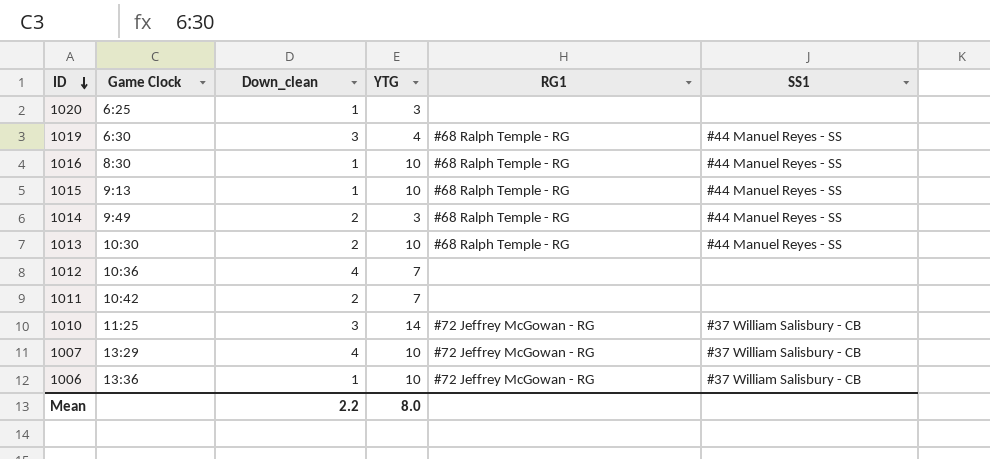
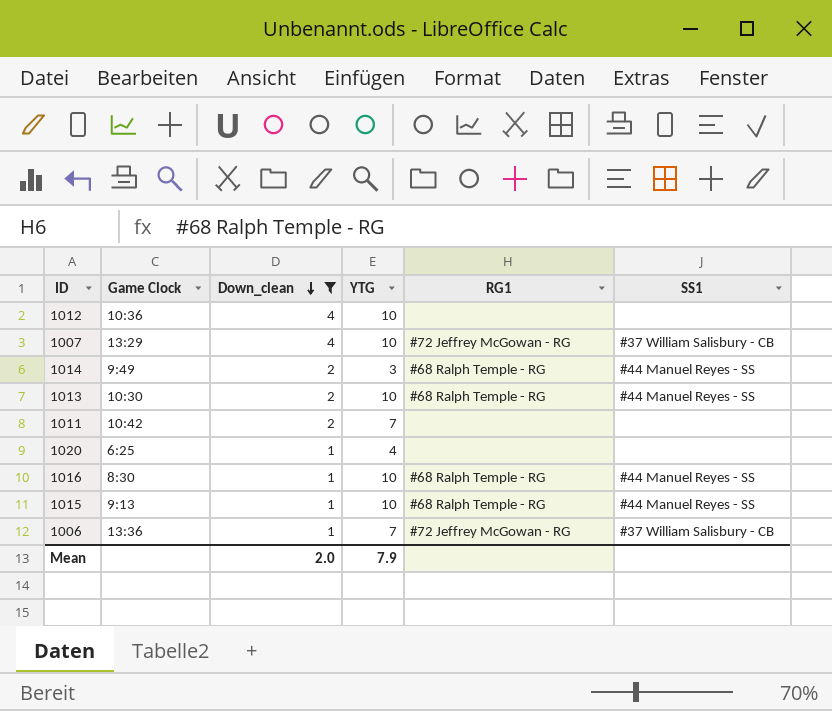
filter: none -> Down_clean != 3
row order: ID descending -> Down_clean descending
1012 | YTG: 7 -> 10
1020 | YTG: 3 -> 4
1006 | YTG: 10 -> 7
Mean | Down_clean: 2.2 -> 2.0
Mean | YTG: 8.0 -> 7.9

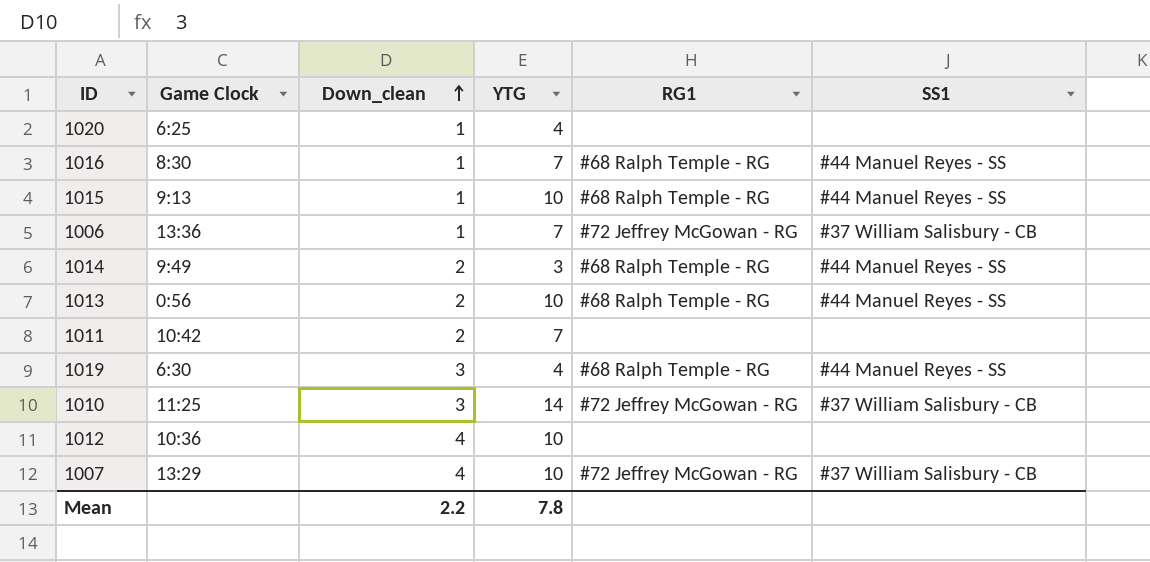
filter: Down_clean != 3 -> none
row order: Down_clean descending -> Down_clean ascending
1016 | YTG: 10 -> 7
1013 | Game Clock: 10:30 -> 0:56
Mean | Down_clean: 2.0 -> 2.2
Mean | YTG: 7.9 -> 7.8

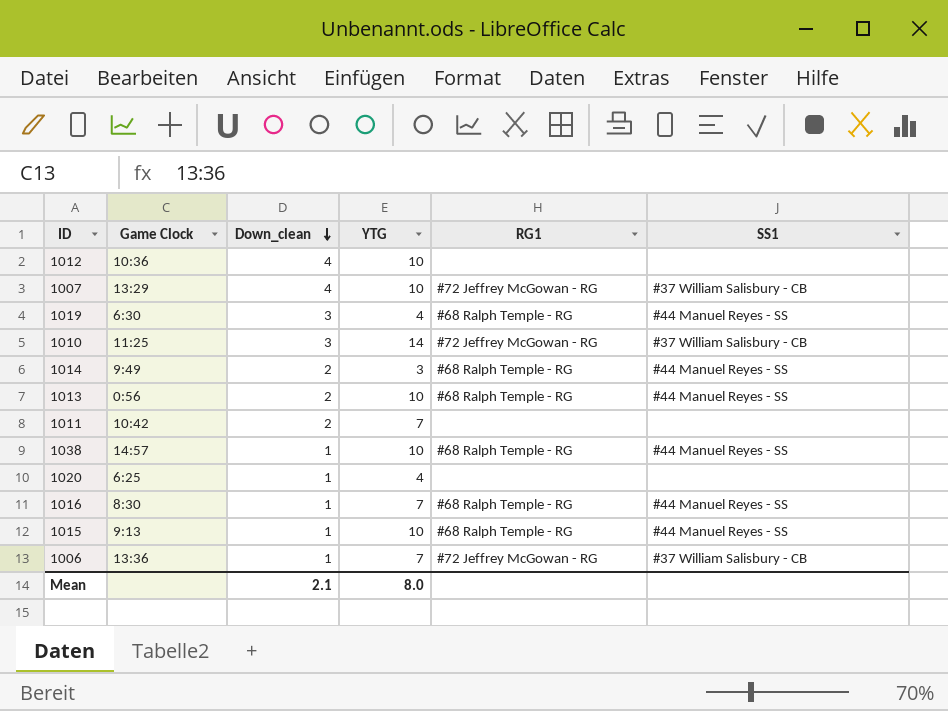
row order: Down_clean ascending -> Down_clean descending
row 1038: none -> 14:57 | 1 | 10 | #68 Ralph Temple - RG | #44 Manuel Reyes - SS
Mean | Down_clean: 2.2 -> 2.1
Mean | YTG: 7.8 -> 8.0

